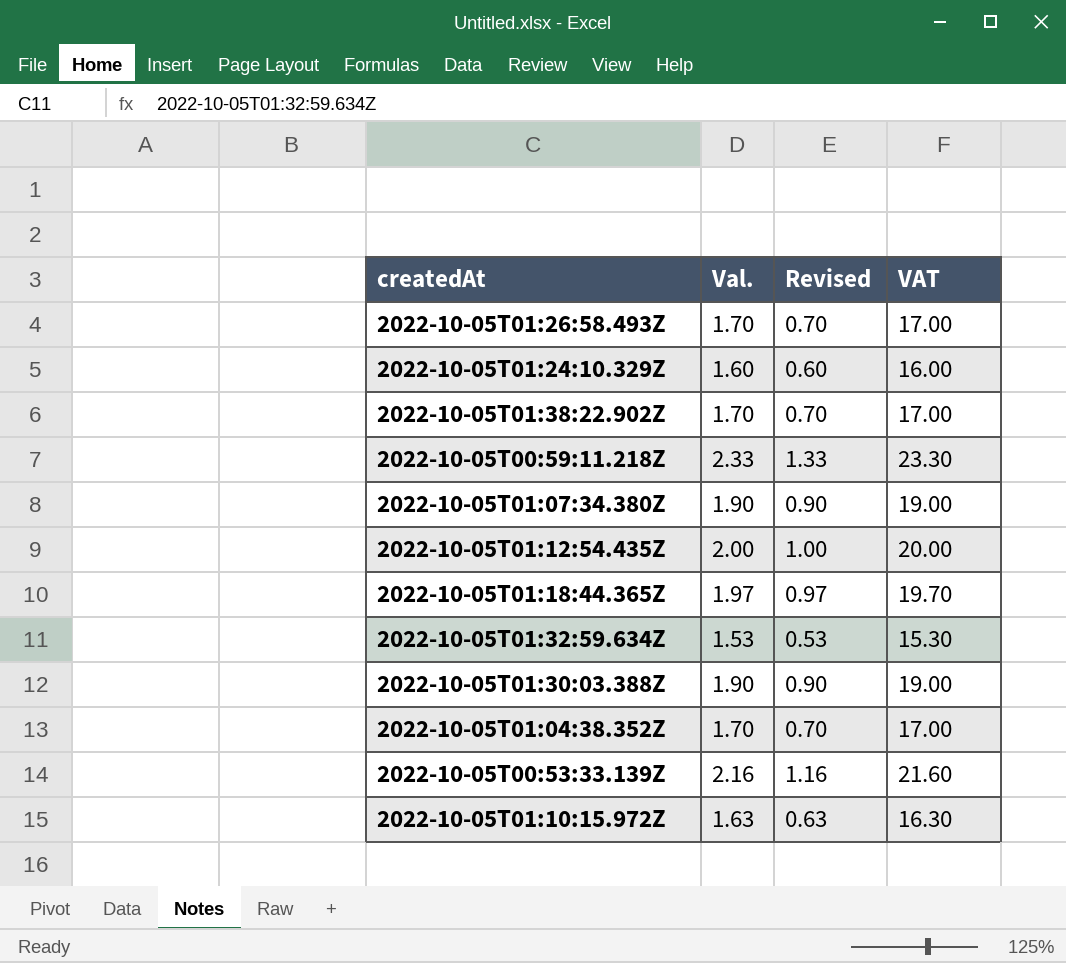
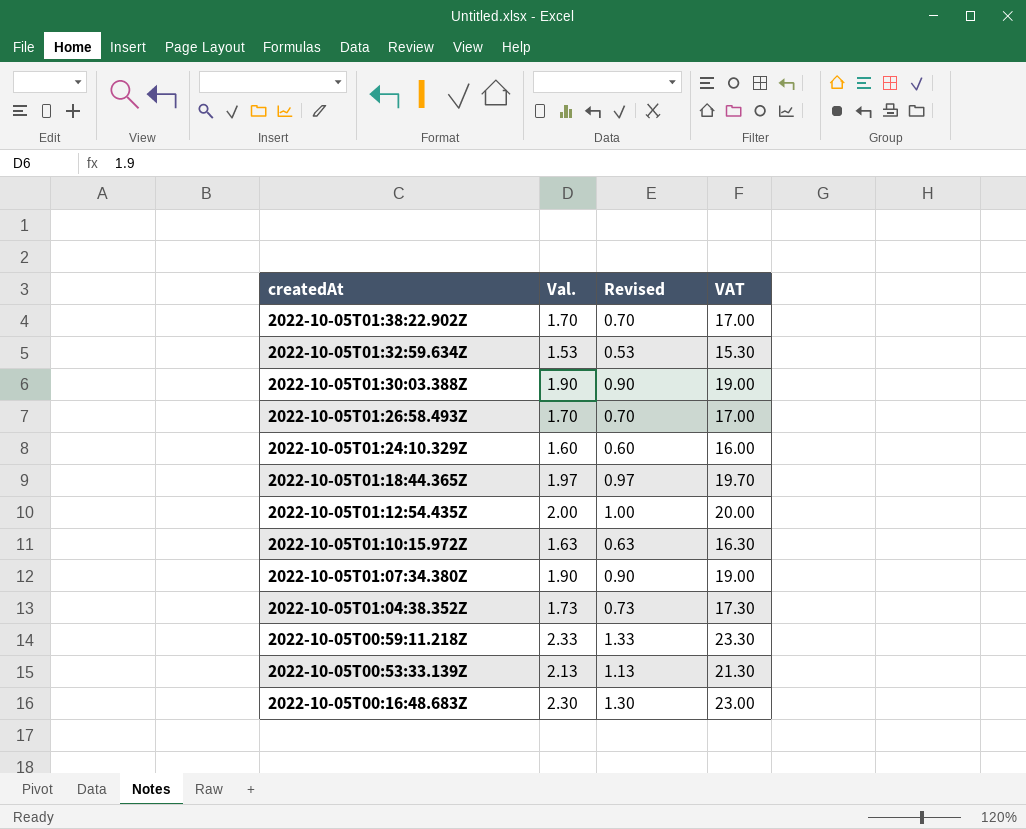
row order: none -> createdAt descending
2022-10-05T01:04:38.352Z | Val.: 1.70 -> 1.73
2022-10-05T01:04:38.352Z | Revised: 0.70 -> 0.73
2022-10-05T01:04:38.352Z | VAT: 17.00 -> 17.30
2022-10-05T00:53:33.139Z | Val.: 2.16 -> 2.13
2022-10-05T00:53:33.139Z | Revised: 1.16 -> 1.13
2022-10-05T00:53:33.139Z | VAT: 21.60 -> 21.30
row 2022-10-05T00:16:48.683Z: none -> 2.30 | 1.30 | 23.00

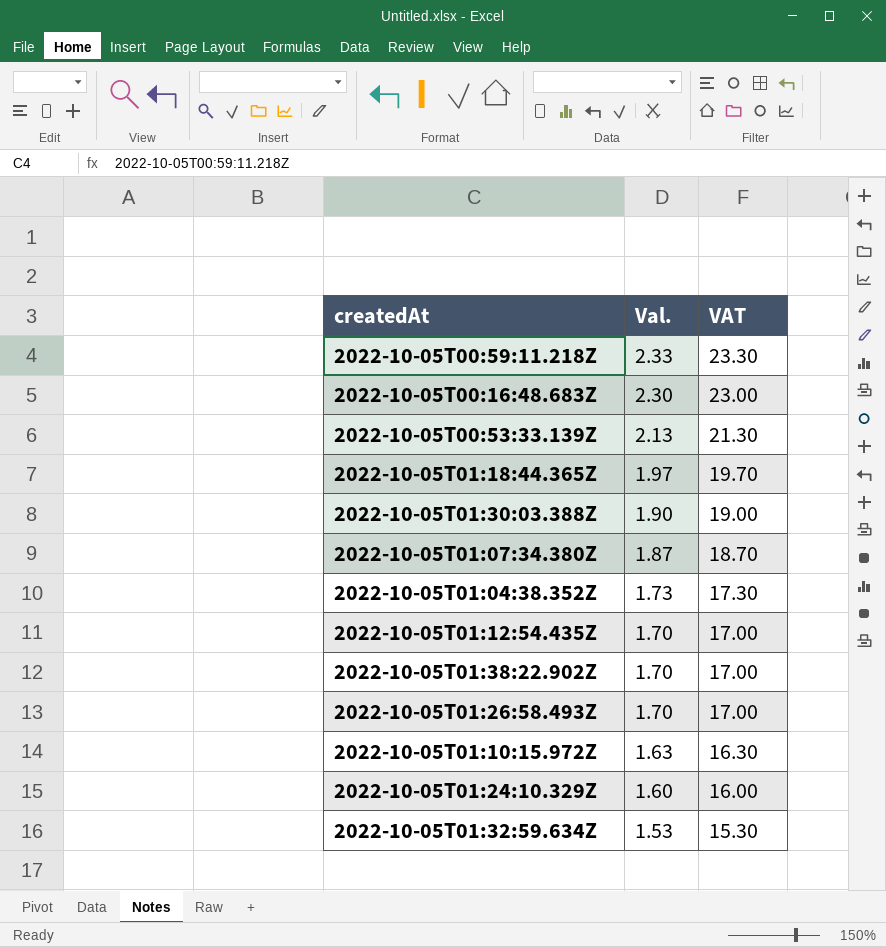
row order: createdAt descending -> Val. descending
column Revised | formula: [Val.] - 1 -> none
2022-10-05T01:07:34.380Z | Val.: 1.90 -> 1.87
2022-10-05T01:07:34.380Z | VAT: 19.00 -> 18.70
2022-10-05T01:12:54.435Z | Val.: 2.00 -> 1.70
2022-10-05T01:12:54.435Z | VAT: 20.00 -> 17.00

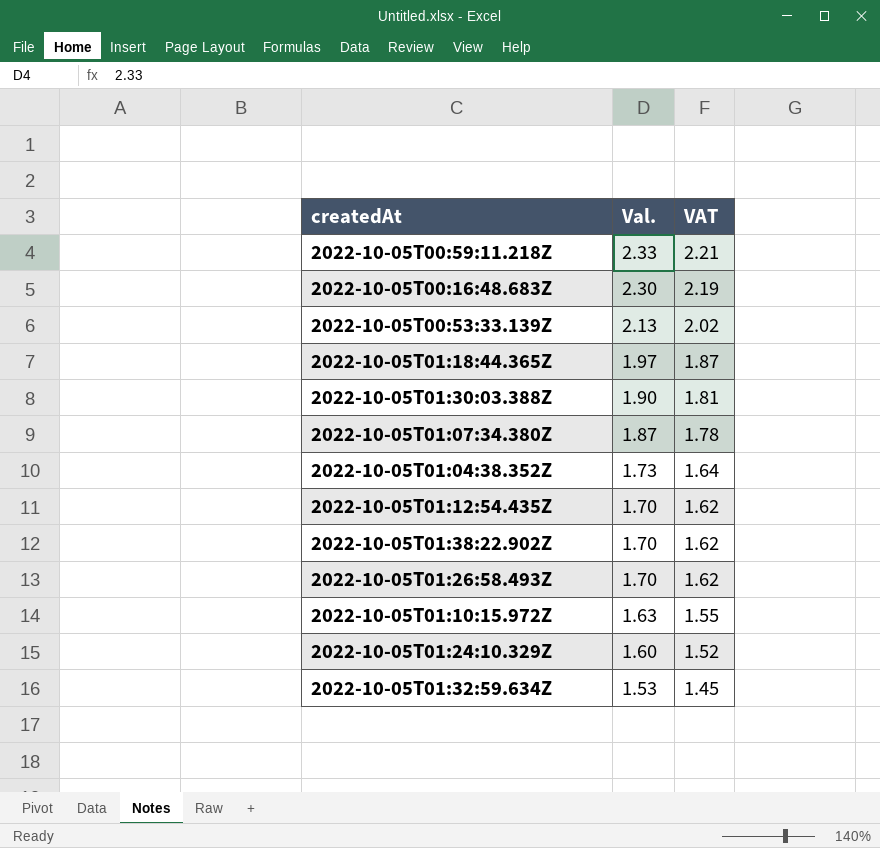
column VAT | formula: [Val.] * 10 -> [Val.] * 0.95

